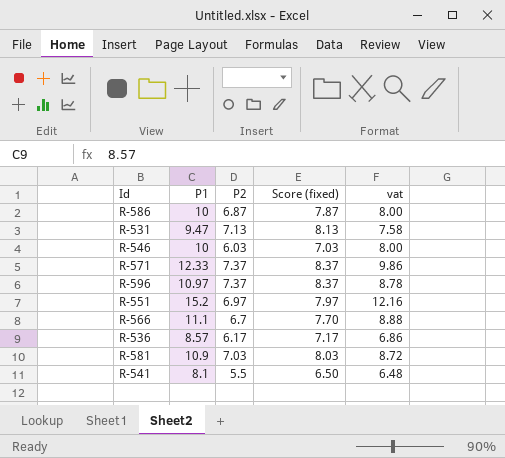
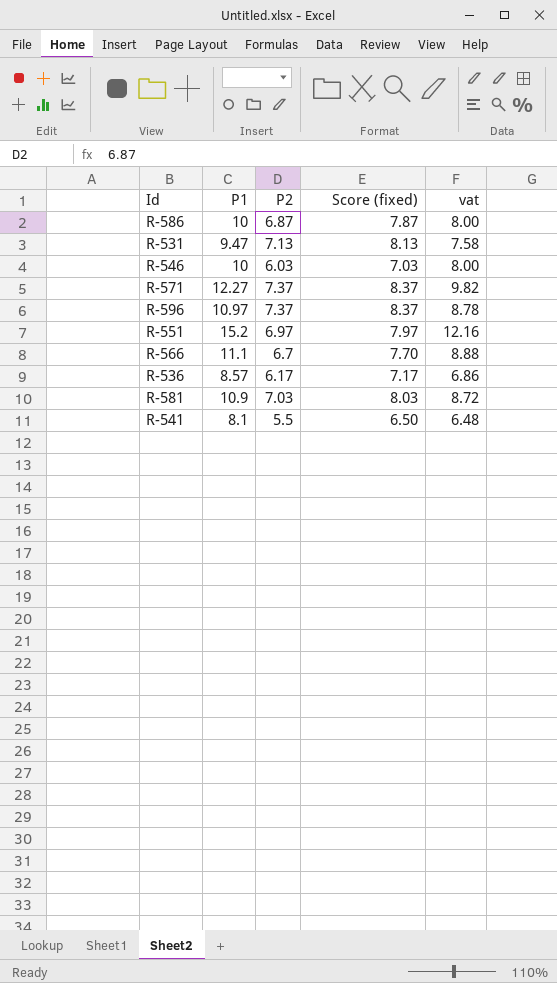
R-571 | P1: 12.33 -> 12.27
R-571 | vat: 9.86 -> 9.82

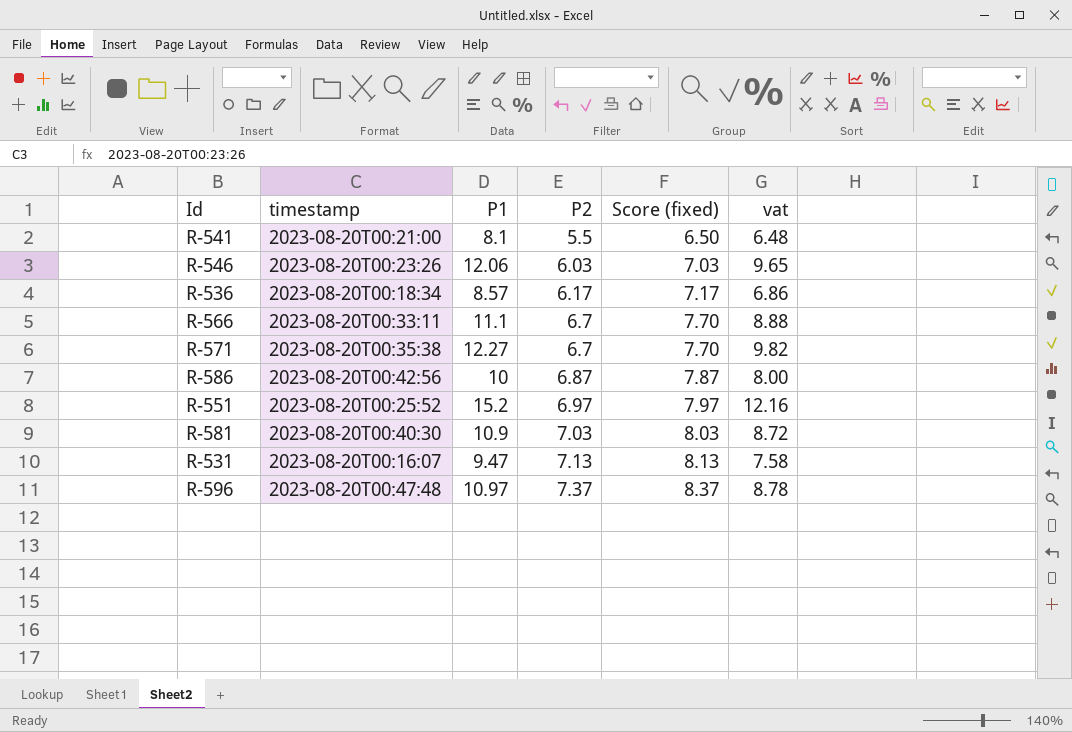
row order: none -> P2 ascending
column timestamp | position: none -> 2
R-546 | P1: 10 -> 12.06
R-546 | vat: 8.00 -> 9.65
R-571 | P2: 7.37 -> 6.7
R-571 | Score (fixed): 8.37 -> 7.70

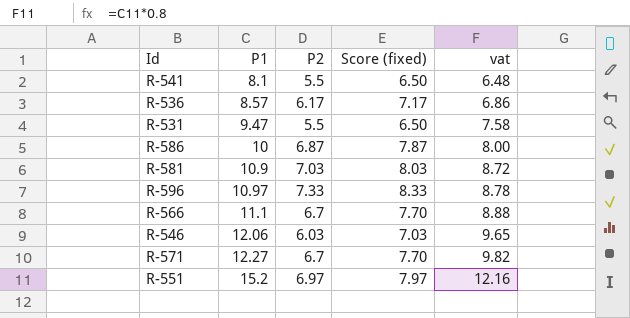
row order: P2 ascending -> P1 ascending
column timestamp | position: 2 -> none
R-531 | P2: 7.13 -> 5.5
R-531 | Score (fixed): 8.13 -> 6.50
R-596 | P2: 7.37 -> 7.33
R-596 | Score (fixed): 8.37 -> 8.33

